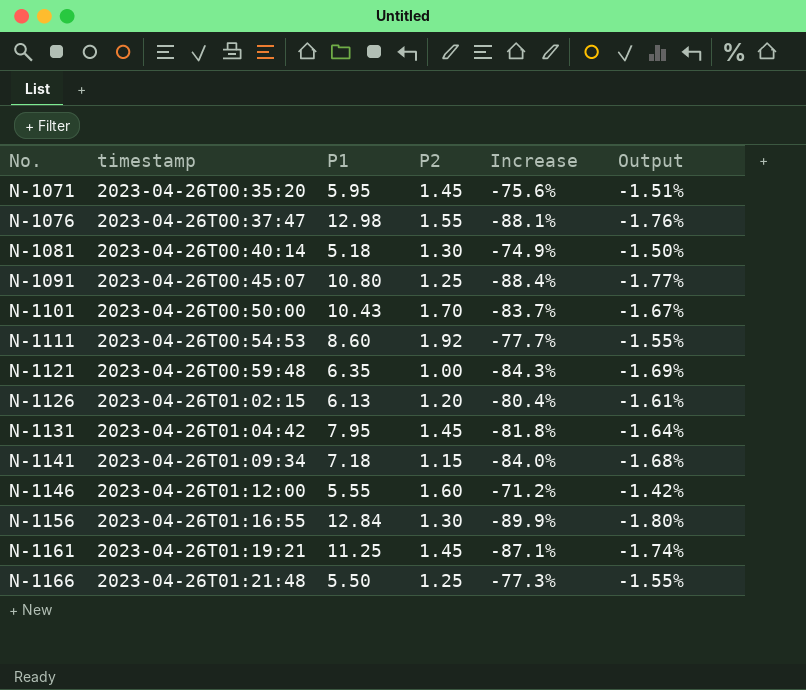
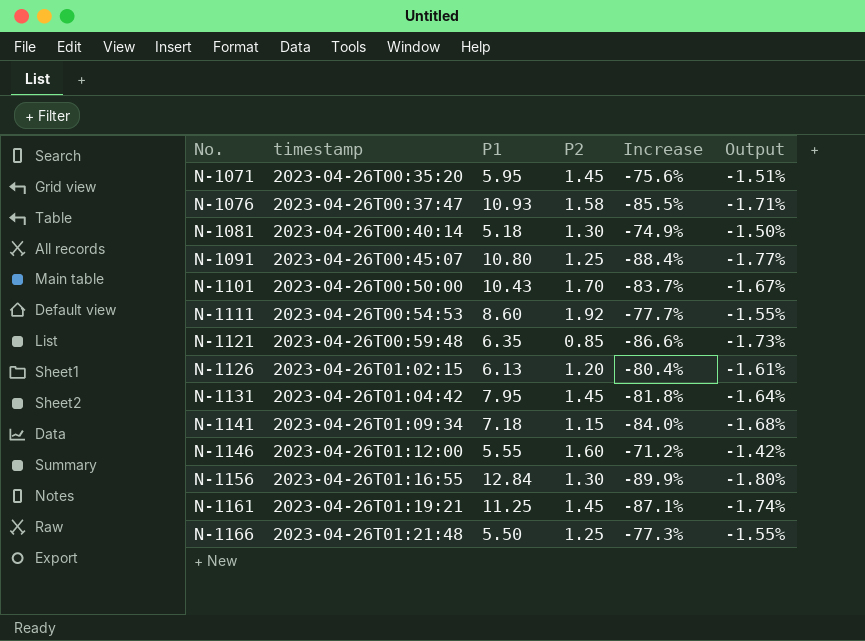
N-1076 | P1: 12.98 -> 10.93
N-1076 | P2: 1.55 -> 1.58
N-1076 | Increase: -88.1% -> -85.5%
N-1076 | Output: -1.76% -> -1.71%
N-1121 | P2: 1.00 -> 0.85
N-1121 | Increase: -84.3% -> -86.6%
N-1121 | Output: -1.69% -> -1.73%

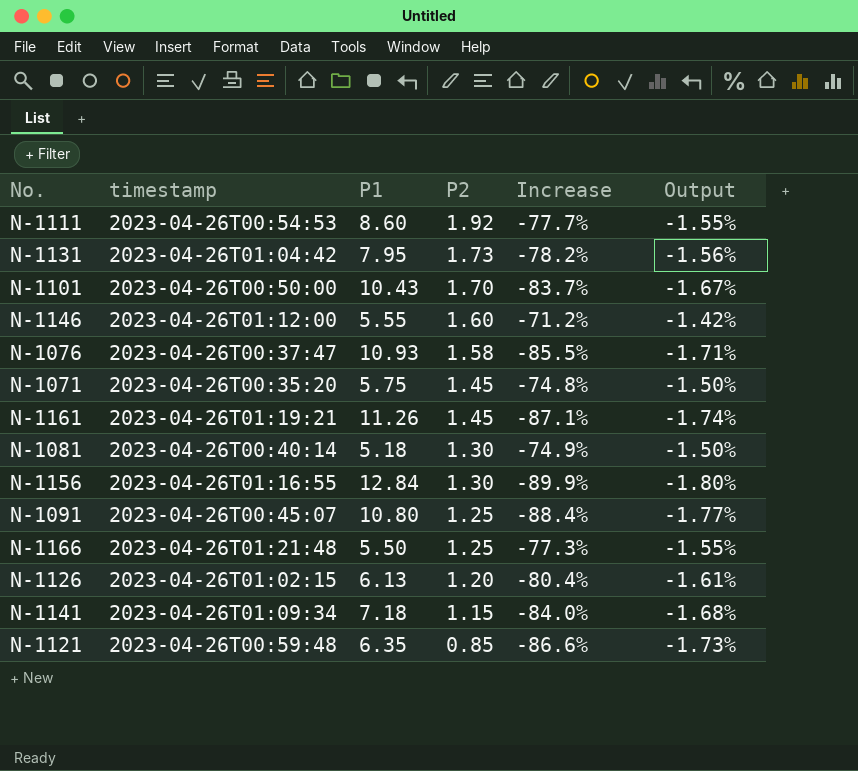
row order: No. ascending -> P2 descending
N-1131 | P2: 1.45 -> 1.73
N-1131 | Increase: -81.8% -> -78.2%
N-1131 | Output: -1.64% -> -1.56%
N-1071 | P1: 5.95 -> 5.75
N-1071 | Increase: -75.6% -> -74.8%
N-1071 | Output: -1.51% -> -1.50%
N-1161 | P1: 11.25 -> 11.26

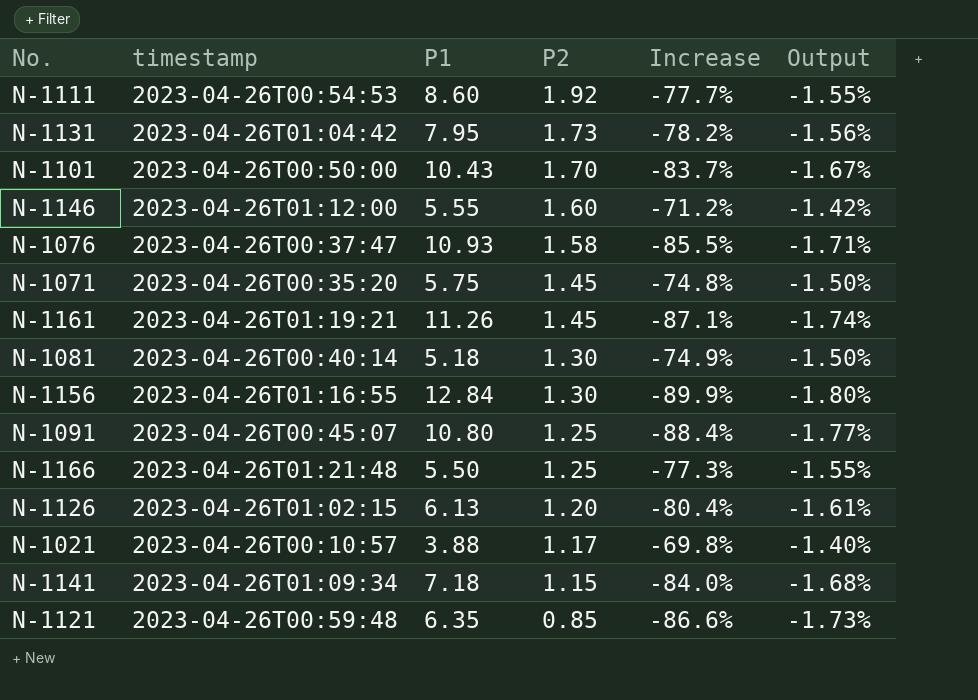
row N-1021: none -> 2023-04-26T00:10:57 | 3.88 | 1.17 | -69.8% | -1.40%

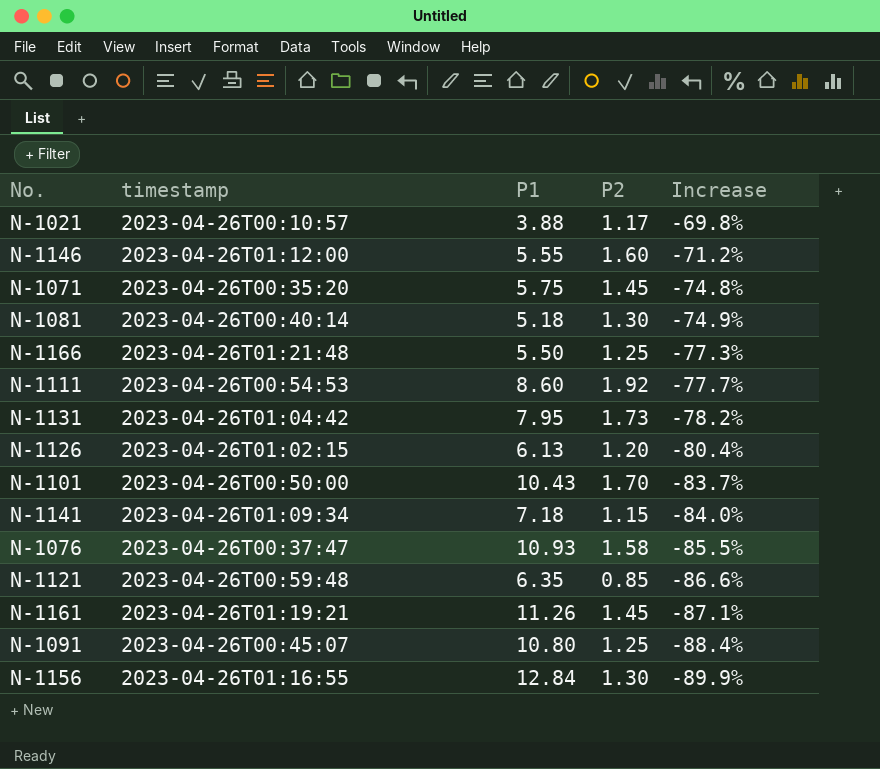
row order: P2 descending -> Increase descending
column Output | formula: [Increase] * 0.02 -> none

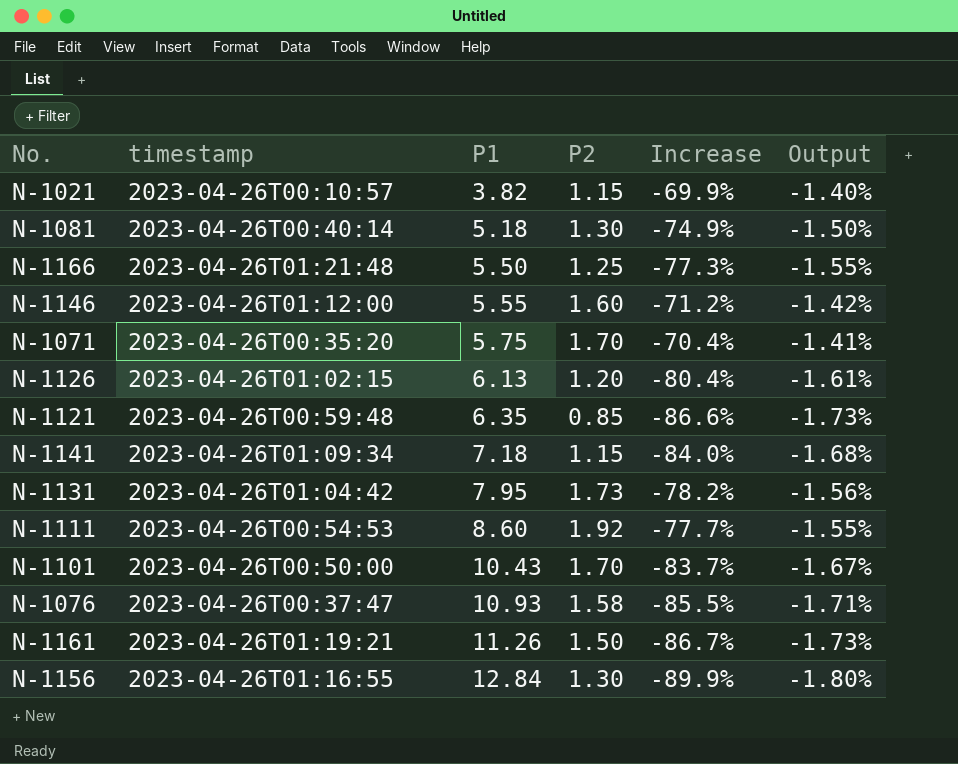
row order: Increase descending -> P1 ascending
column Output | formula: none -> [Increase] * 0.02
row N-1091: 2023-04-26T00:45:07 | 10.80 | 1.25 | -88.4% -> none
N-1021 | P1: 3.88 -> 3.82
N-1021 | P2: 1.17 -> 1.15
N-1021 | Increase: -69.8% -> -69.9%
N-1071 | P2: 1.45 -> 1.70
N-1071 | Increase: -74.8% -> -70.4%
N-1161 | P2: 1.45 -> 1.50
N-1161 | Increase: -87.1% -> -86.7%

